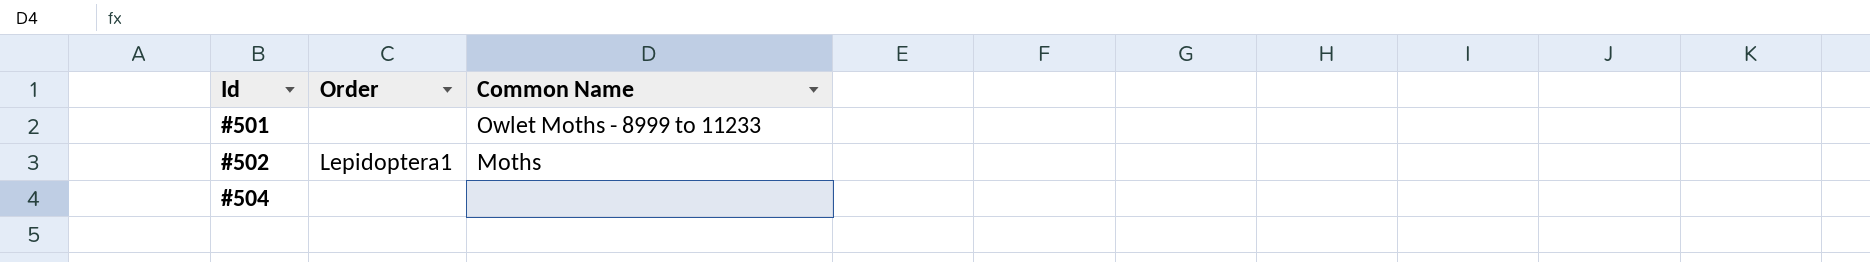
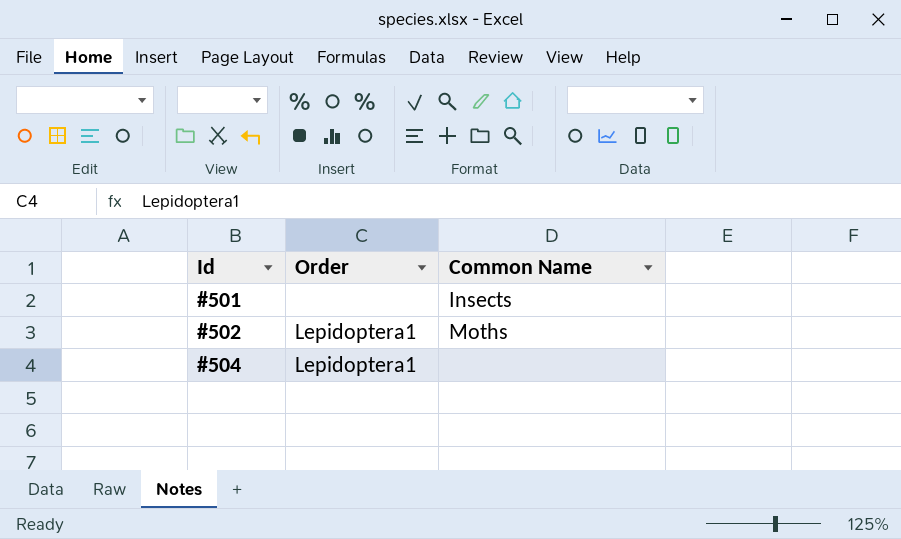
#501 | Common Name: Owlet Moths - 8999 to 11233 -> Insects
#504 | Order: none -> Lepidoptera1

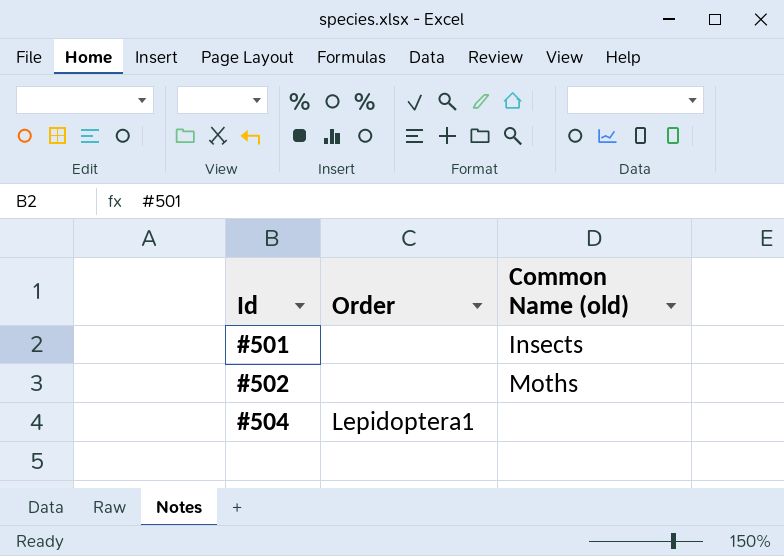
column name: Common Name -> Common Name (old)
#502 | Order: Lepidoptera1 -> none

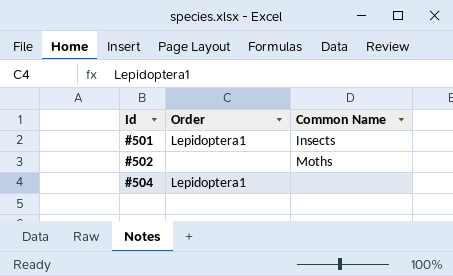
column name: Common Name (old) -> Common Name
#501 | Order: none -> Lepidoptera1

